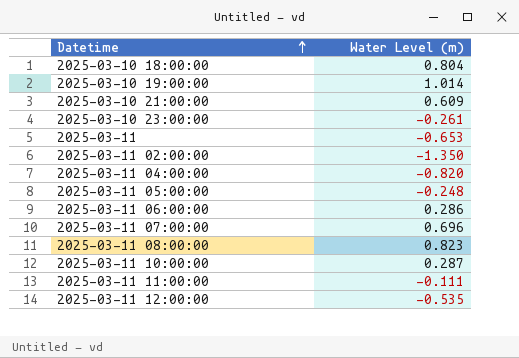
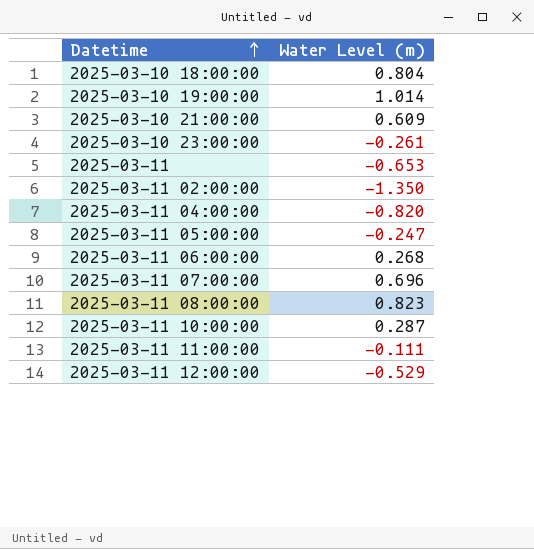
2025-03-11 05:00:00 | Water Level (m): -0.248 -> -0.247
2025-03-11 06:00:00 | Water Level (m): 0.286 -> 0.268
2025-03-11 12:00:00 | Water Level (m): -0.535 -> -0.529

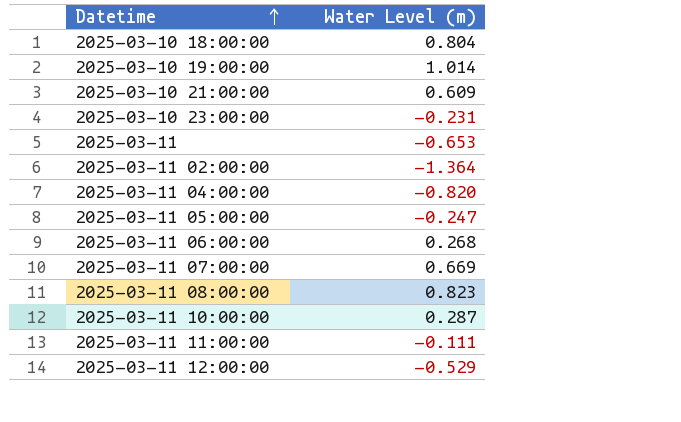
2025-03-10 23:00:00 | Water Level (m): -0.261 -> -0.231
2025-03-11 02:00:00 | Water Level (m): -1.350 -> -1.364
2025-03-11 07:00:00 | Water Level (m): 0.696 -> 0.669

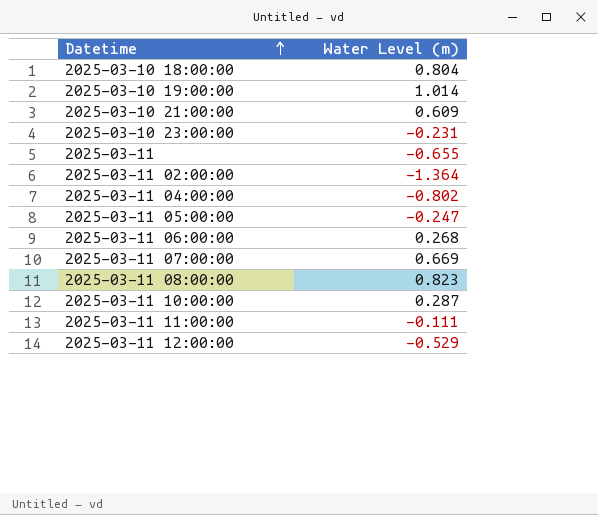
2025-03-11 | Water Level (m): -0.653 -> -0.655
2025-03-11 04:00:00 | Water Level (m): -0.820 -> -0.802

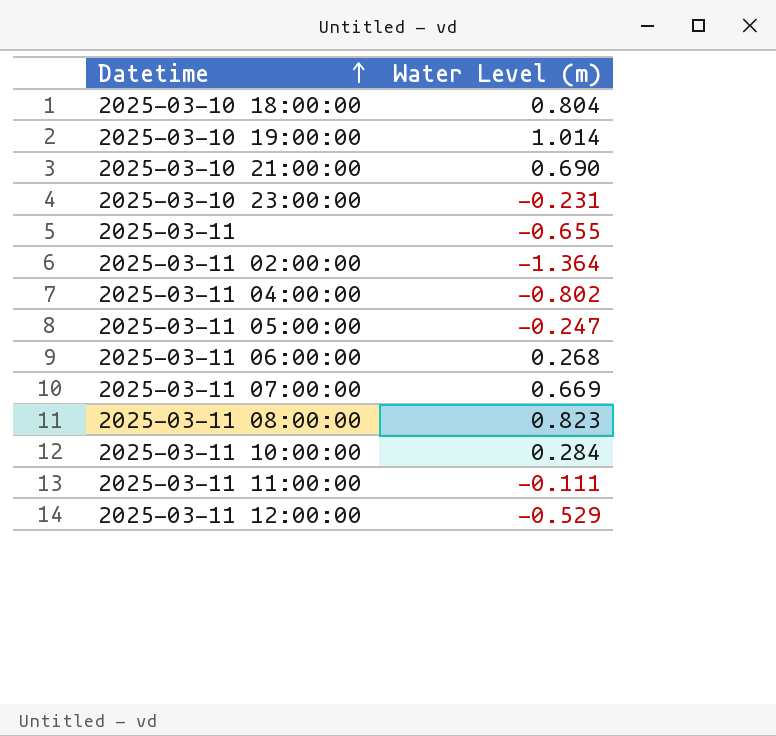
2025-03-10 21:00:00 | Water Level (m): 0.609 -> 0.690
2025-03-11 10:00:00 | Water Level (m): 0.287 -> 0.284

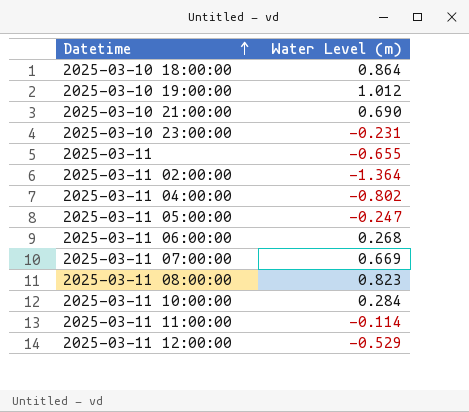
2025-03-10 18:00:00 | Water Level (m): 0.804 -> 0.864
2025-03-10 19:00:00 | Water Level (m): 1.014 -> 1.012
2025-03-11 11:00:00 | Water Level (m): -0.111 -> -0.114

